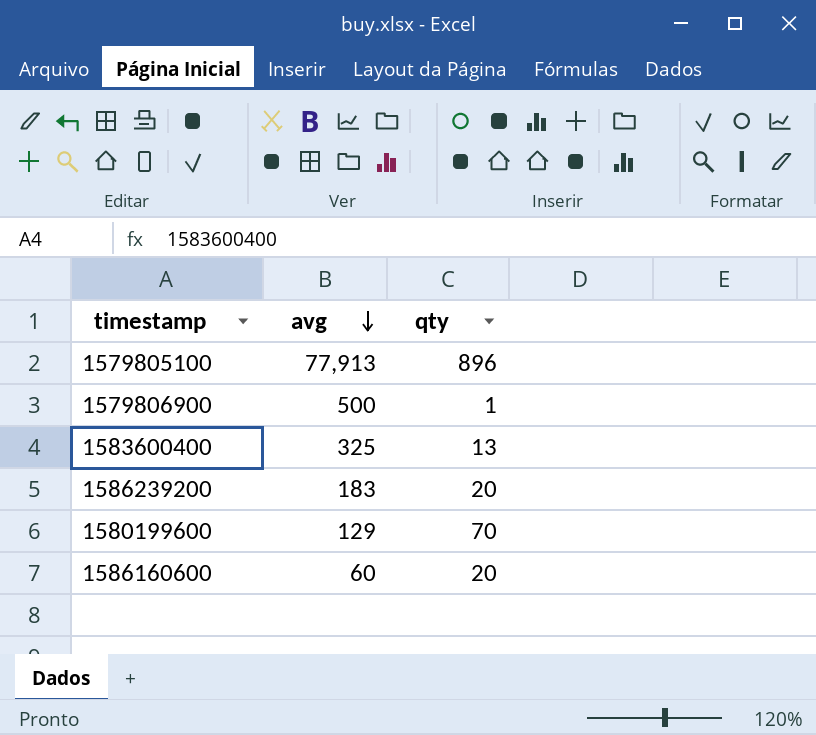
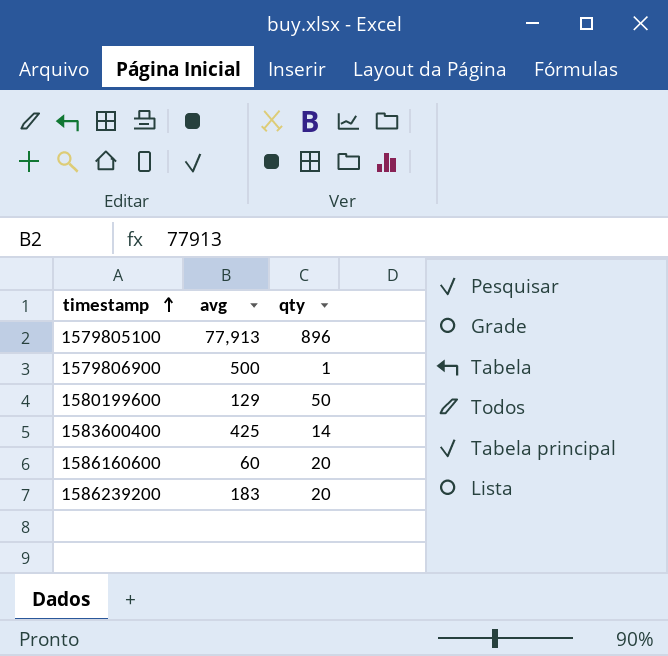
row order: avg descending -> timestamp ascending
1580199600 | qty: 70 -> 50
1583600400 | avg: 325 -> 425
1583600400 | qty: 13 -> 14

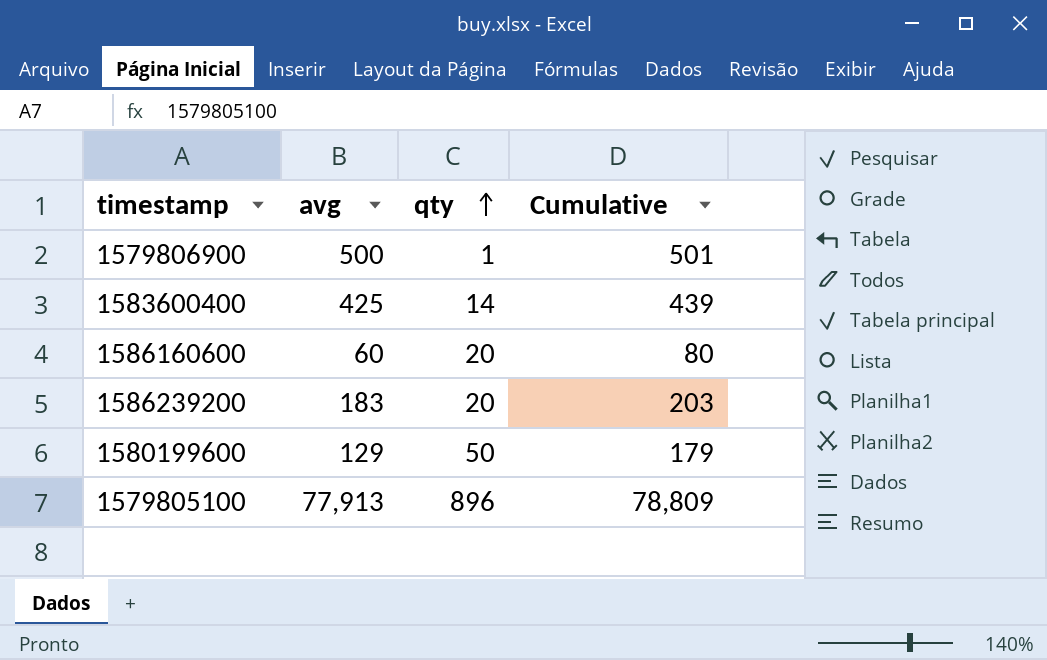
row order: timestamp ascending -> qty ascending
column Cumulative | formula: none -> [avg] + [qty]

